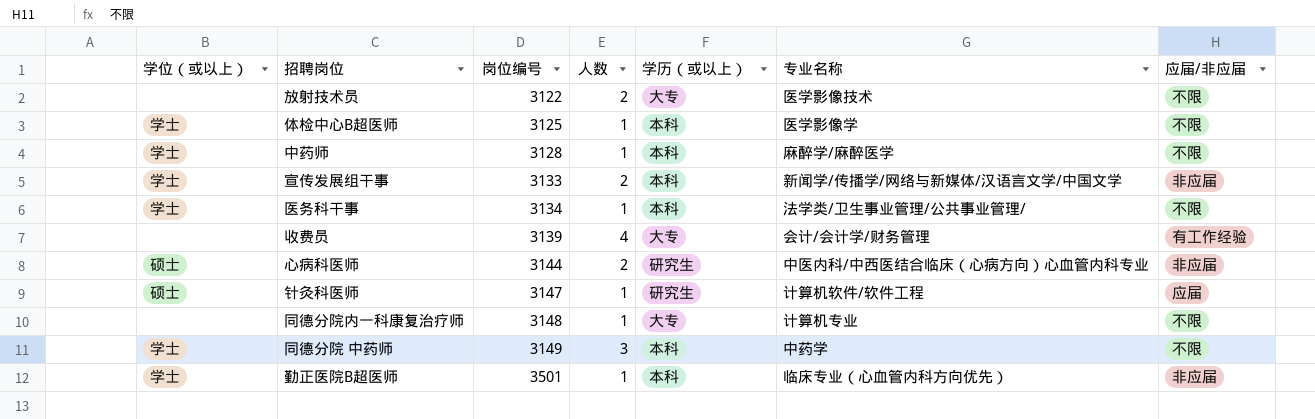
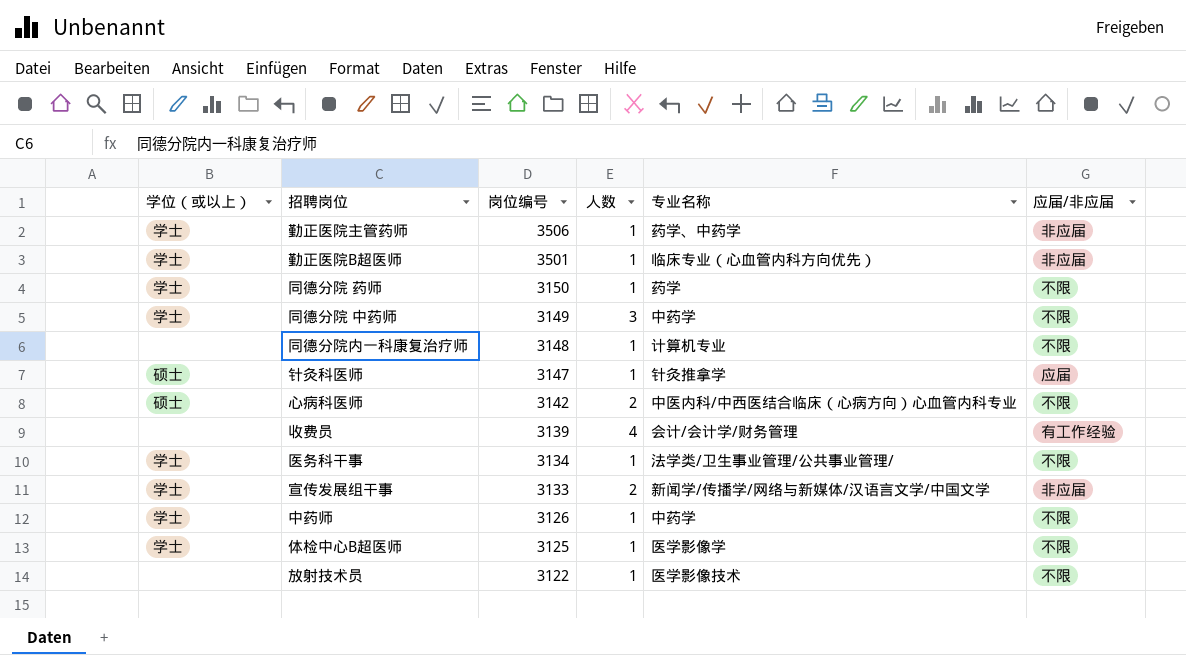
row order: 岗位编号 ascending -> 岗位编号 descending
column 学历（或以上） | position: 5 -> none
row 勤正医院主管药师: none -> 学士 | 3506 | 1 | 药学、中药学 | 非应届
row 同德分院 药师: none -> 学士 | 3150 | 1 | 药学 | 不限
针灸科医师 | 专业名称: 计算机软件/软件工程 -> 针灸推拿学
心病科医师 | 岗位编号: 3144 -> 3142
心病科医师 | 应届/非应届: 非应届 -> 不限
中药师 | 岗位编号: 3128 -> 3126
中药师 | 专业名称: 麻醉学/麻醉医学 -> 中药学
放射技术员 | 人数: 2 -> 1

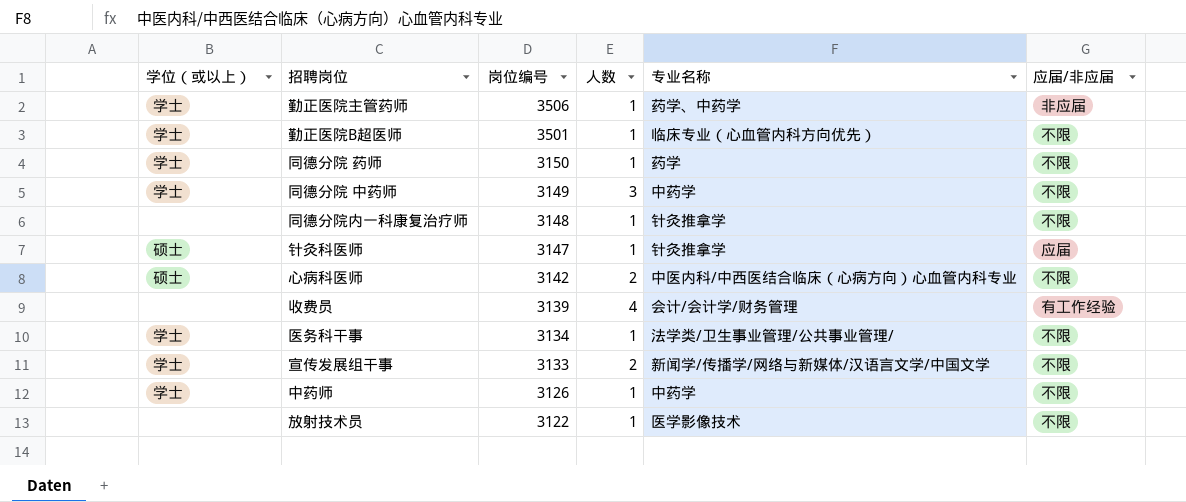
row 体检中心B超医师: 学士 | 3125 | 1 | 医学影像学 | 不限 -> none
勤正医院B超医师 | 应届/非应届: 非应届 -> 不限
同德分院内一科康复治疗师 | 专业名称: 计算机专业 -> 针灸推拿学
宣传发展组干事 | 应届/非应届: 非应届 -> 不限

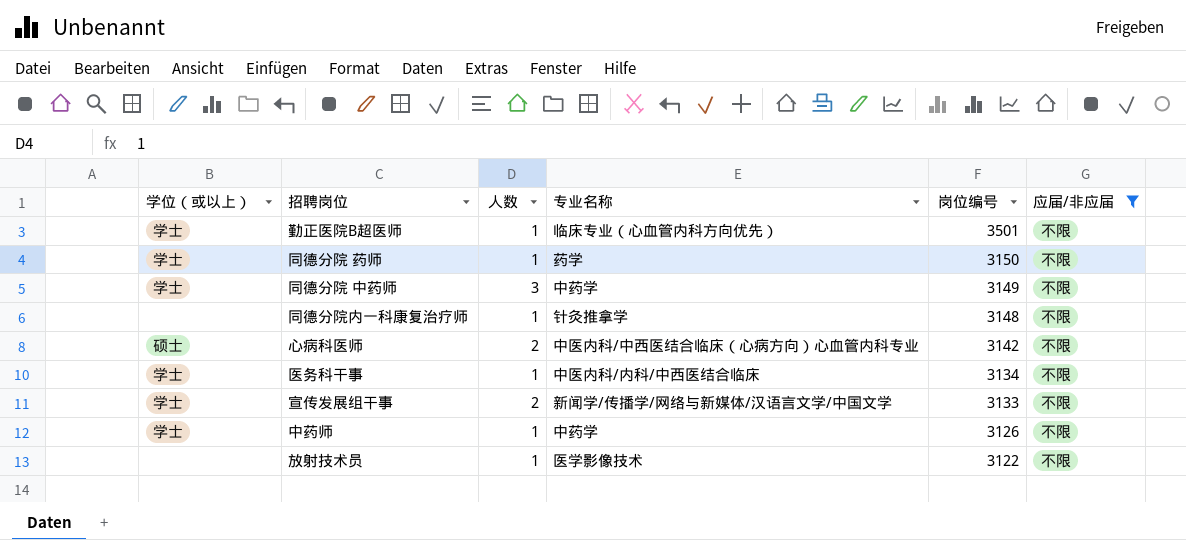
filter: none -> 应届/非应届 = 不限
column 岗位编号 | position: 3 -> 5
医务科干事 | 专业名称: 法学类/卫生事业管理/公共事业管理/ -> 中医内科/内科/中西医结合临床

